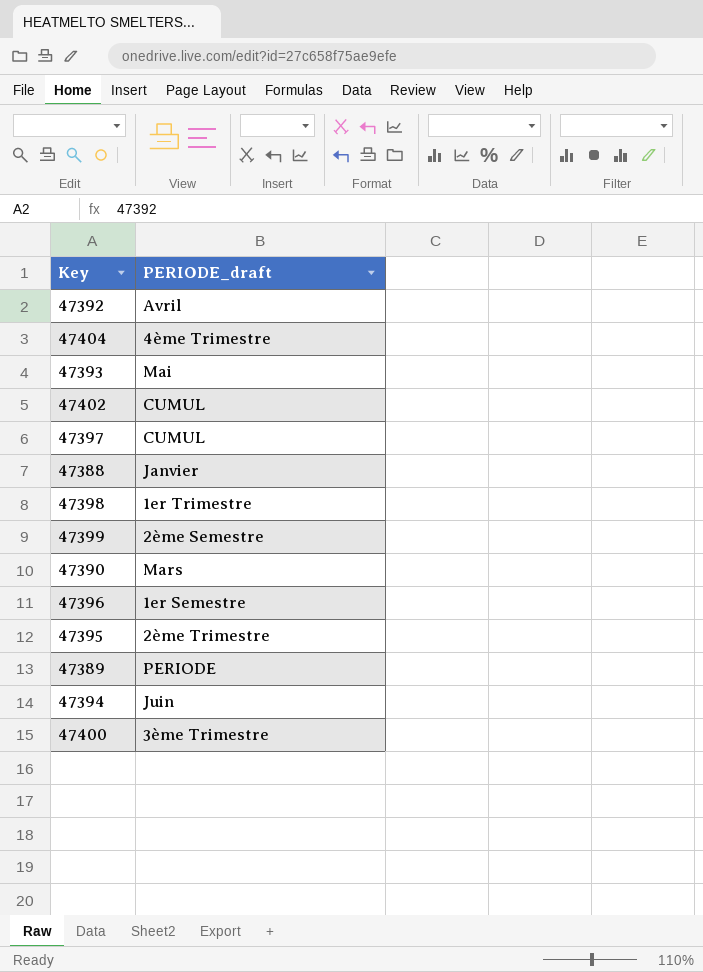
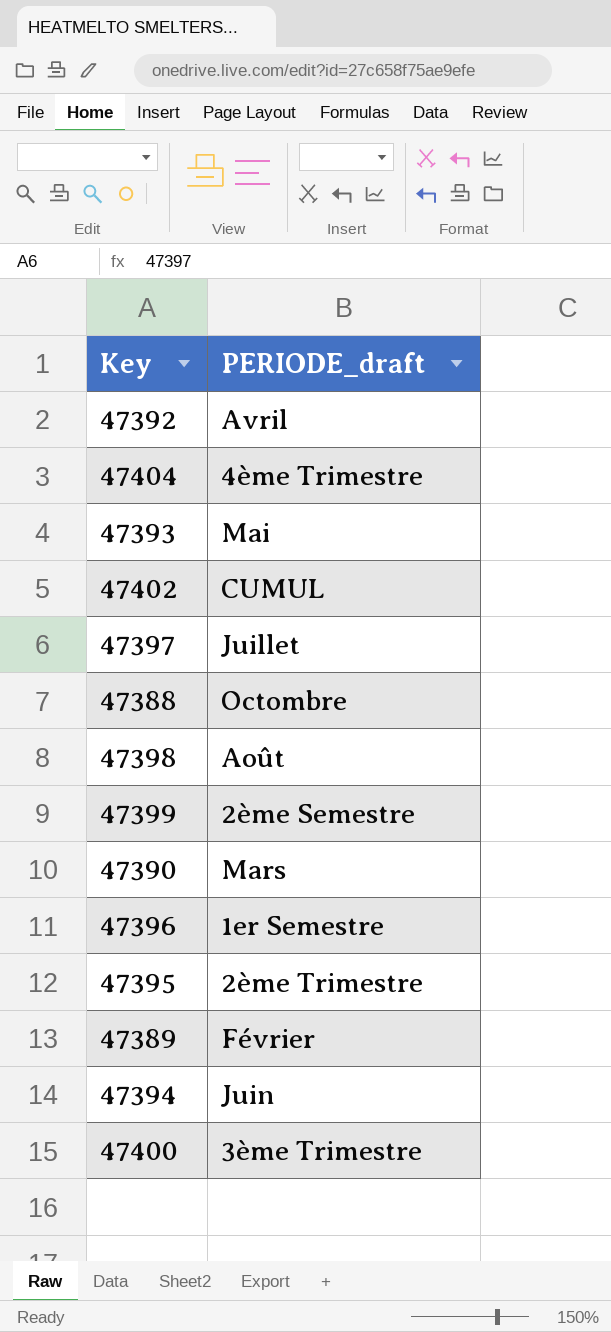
47397 | PERIODE_draft: CUMUL -> Juillet
47388 | PERIODE_draft: Janvier -> Octombre
47398 | PERIODE_draft: 1er Trimestre -> Août
47389 | PERIODE_draft: PERIODE -> Février

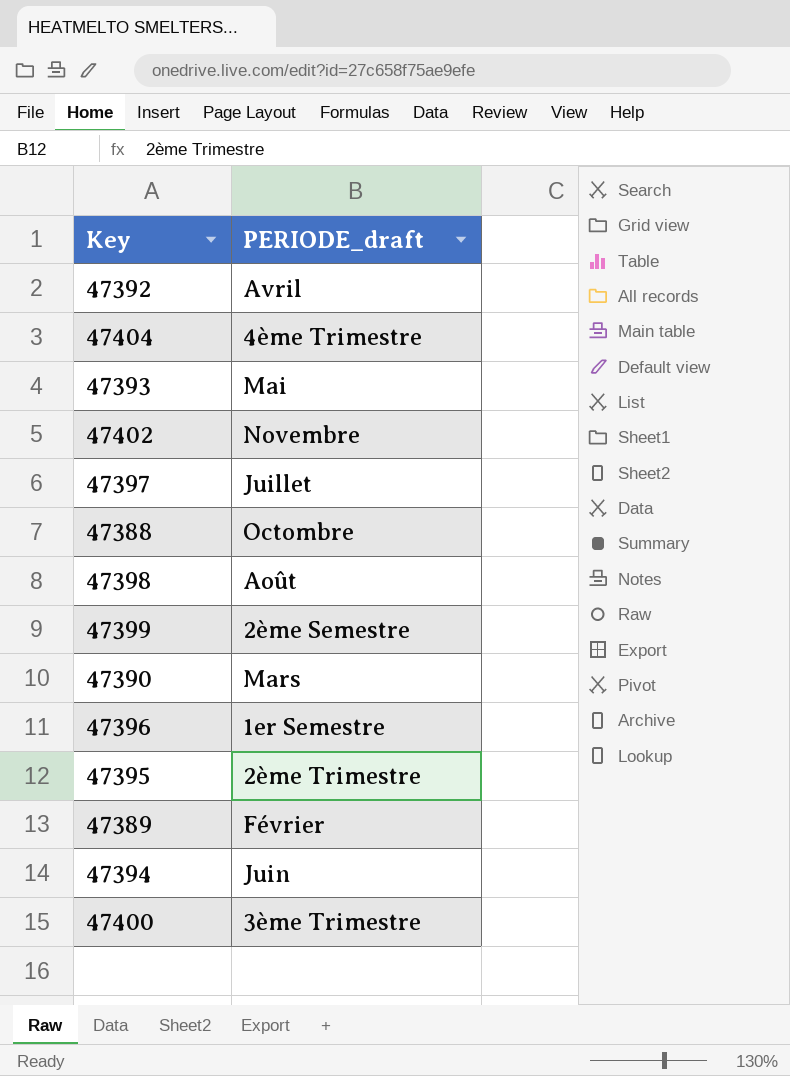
47402 | PERIODE_draft: CUMUL -> Novembre

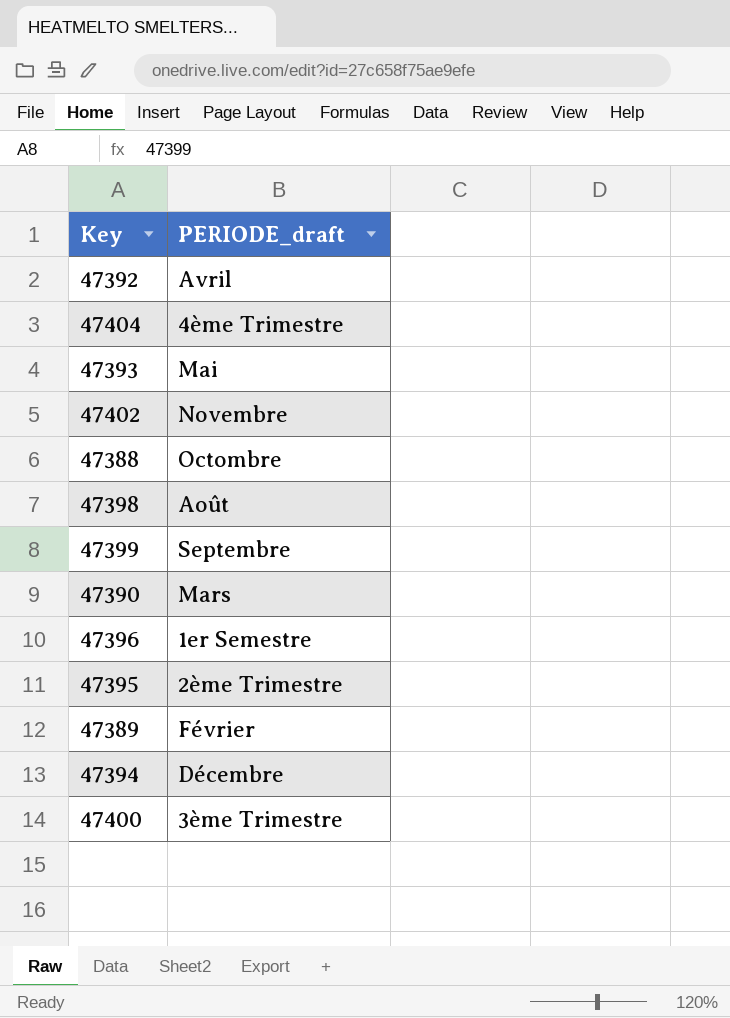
row 47397: Juillet -> none
47399 | PERIODE_draft: 2ème Semestre -> Septembre
47394 | PERIODE_draft: Juin -> Décembre

